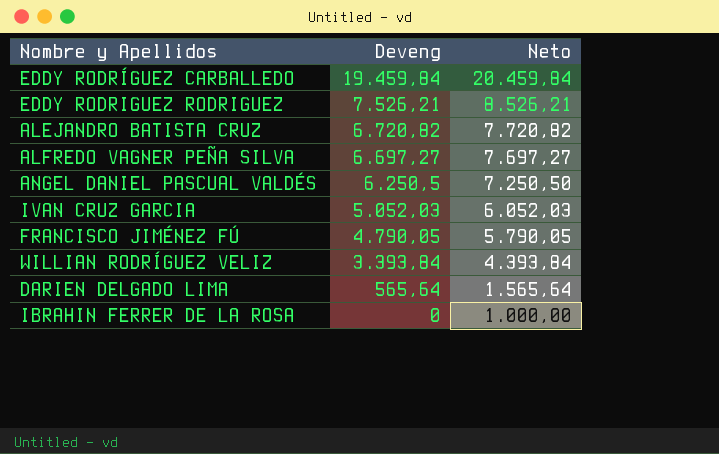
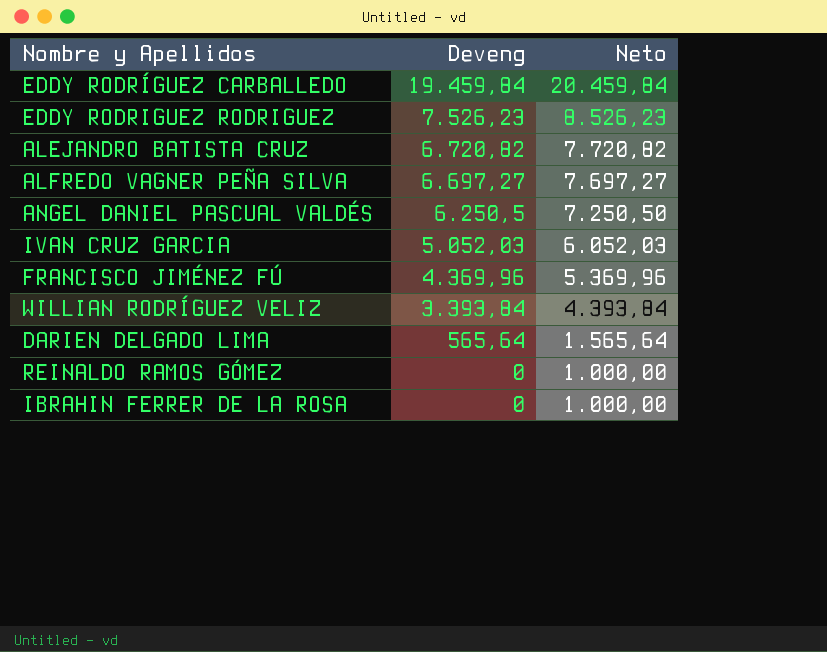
EDDY RODRIGUEZ RODRIGUEZ | Deveng: 7.526,21 -> 7.526,23
EDDY RODRIGUEZ RODRIGUEZ | Neto: 8.526,21 -> 8.526,23
FRANCISCO JIMÉNEZ FÚ | Deveng: 4.790,05 -> 4.369,96
FRANCISCO JIMÉNEZ FÚ | Neto: 5.790,05 -> 5.369,96
row REINALDO RAMOS GÓMEZ: none -> 0 | 1.000,00

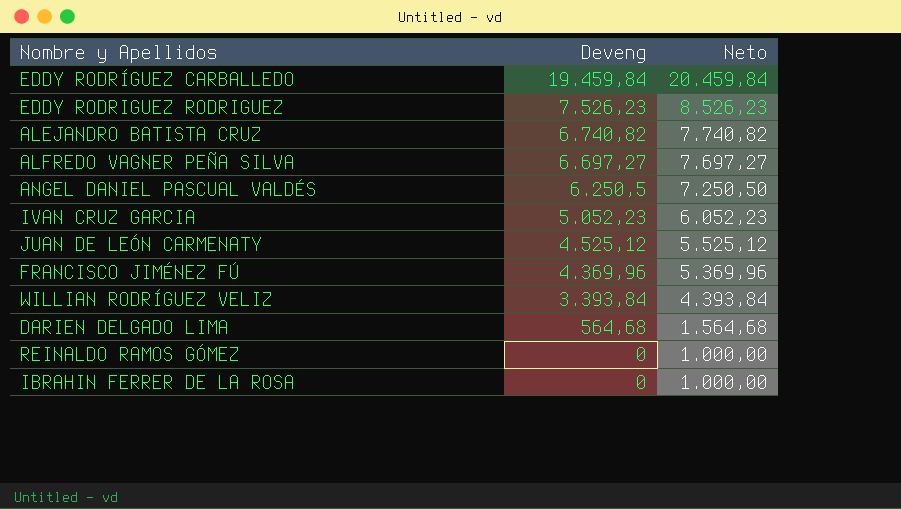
ALEJANDRO BATISTA CRUZ | Deveng: 6.720,82 -> 6.740,82
ALEJANDRO BATISTA CRUZ | Neto: 7.720,82 -> 7.740,82
IVAN CRUZ GARCIA | Deveng: 5.052,03 -> 5.052,23
IVAN CRUZ GARCIA | Neto: 6.052,03 -> 6.052,23
row JUAN DE LEÓN CARMENATY: none -> 4.525,12 | 5.525,12
DARIEN DELGADO LIMA | Deveng: 565,64 -> 564,68
DARIEN DELGADO LIMA | Neto: 1.565,64 -> 1.564,68

